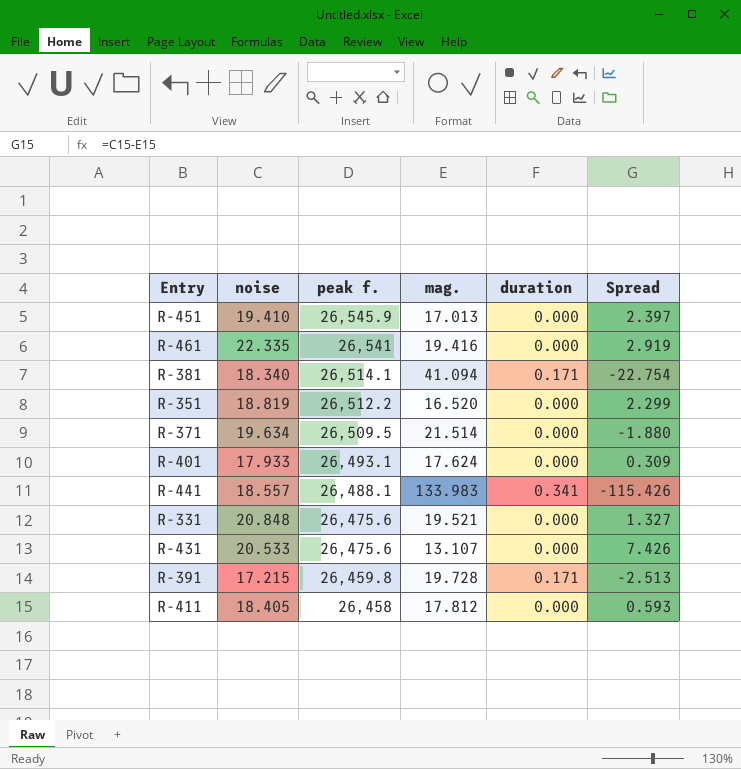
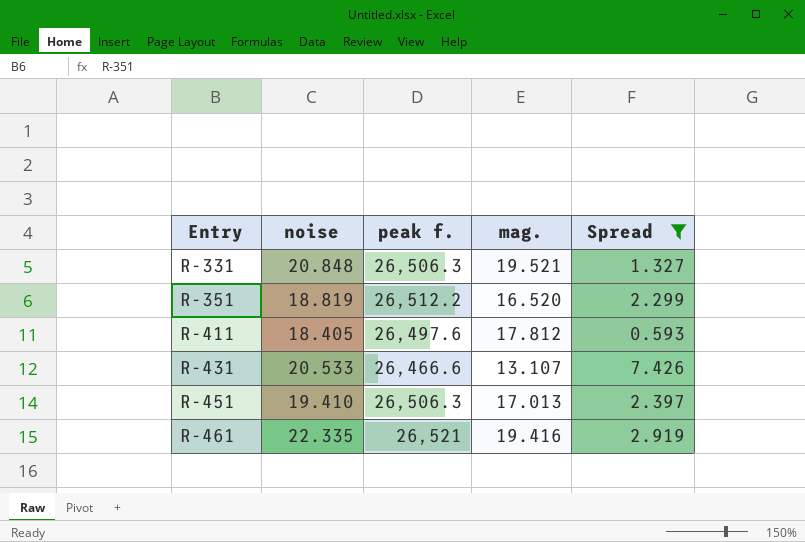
filter: none -> Spread >= 0.593
row order: peak f. descending -> Entry ascending
column duration | position: 5 -> none
R-331 | peak f.: 26,475.6 -> 26,506.3
R-411 | peak f.: 26,458 -> 26,497.6
R-431 | peak f.: 26,475.6 -> 26,466.6
R-451 | peak f.: 26,545.9 -> 26,506.3
R-461 | peak f.: 26,541 -> 26,521

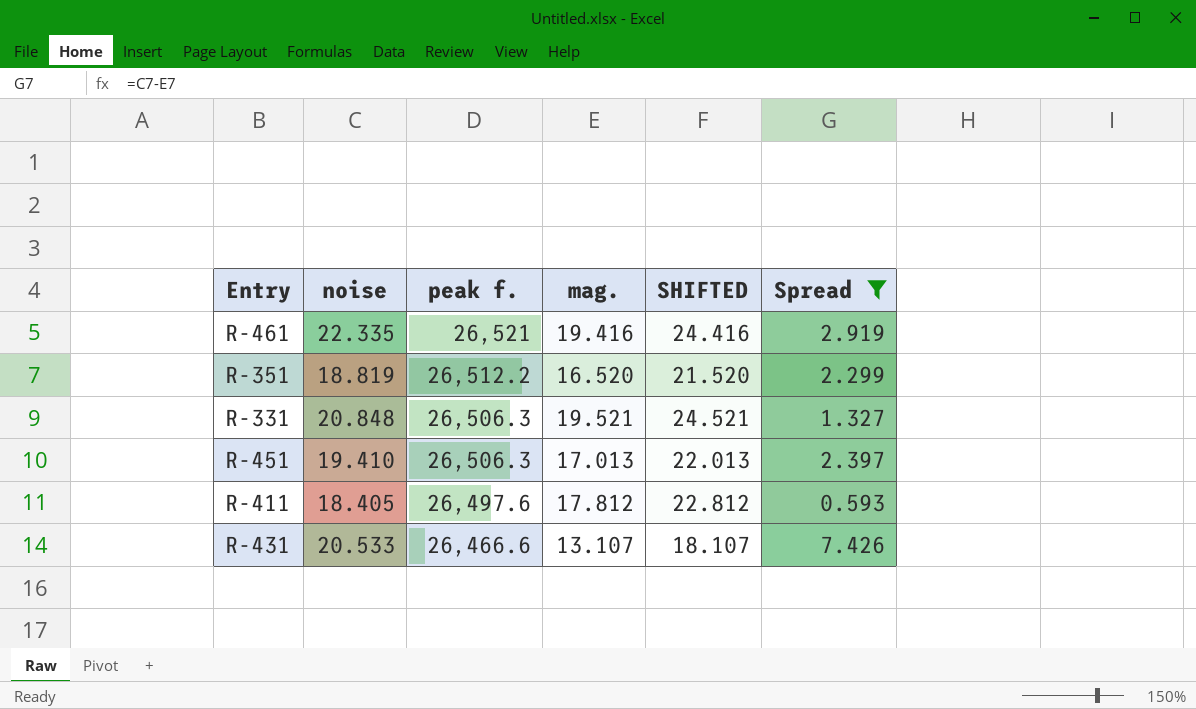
row order: Entry ascending -> peak f. descending
column SHIFTED | formula: none -> [mag.] + 5

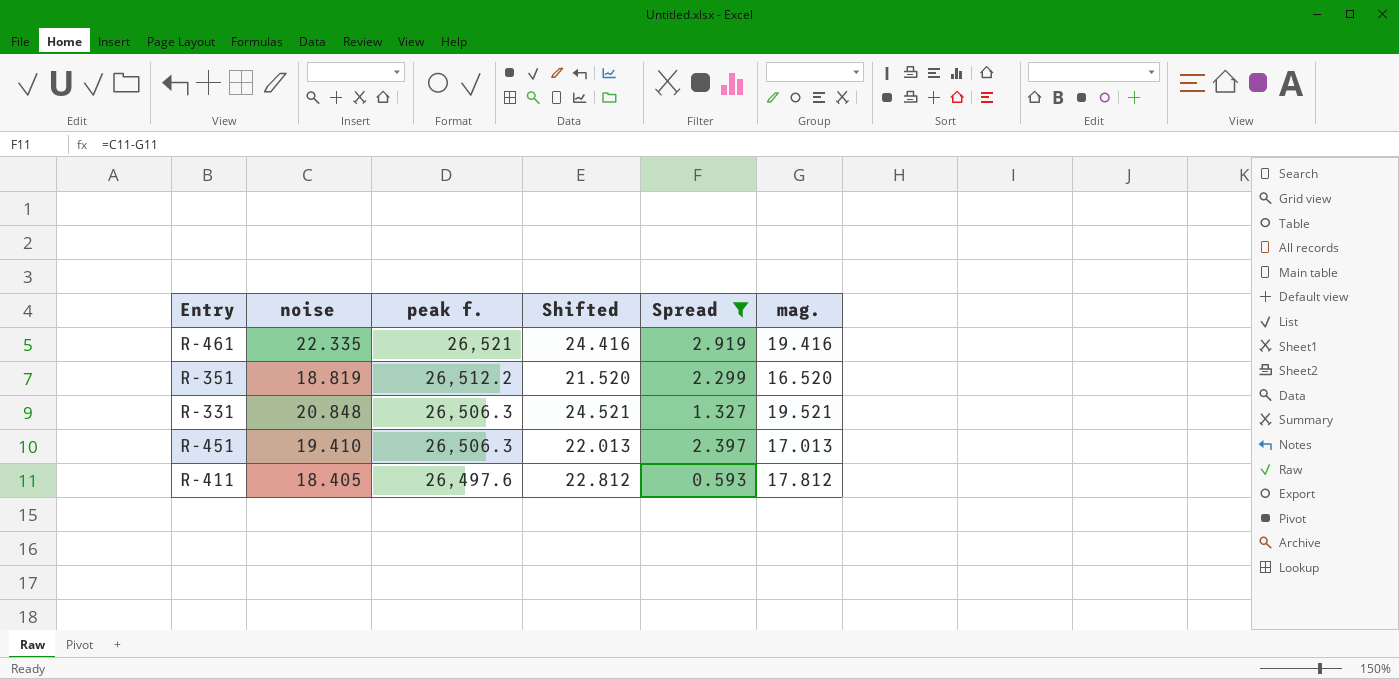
column name: SHIFTED -> Shifted
column mag. | position: 4 -> 6
row R-431: 20.533 | 26,466.6 | 13.107 | 18.107 | 7.426 -> none

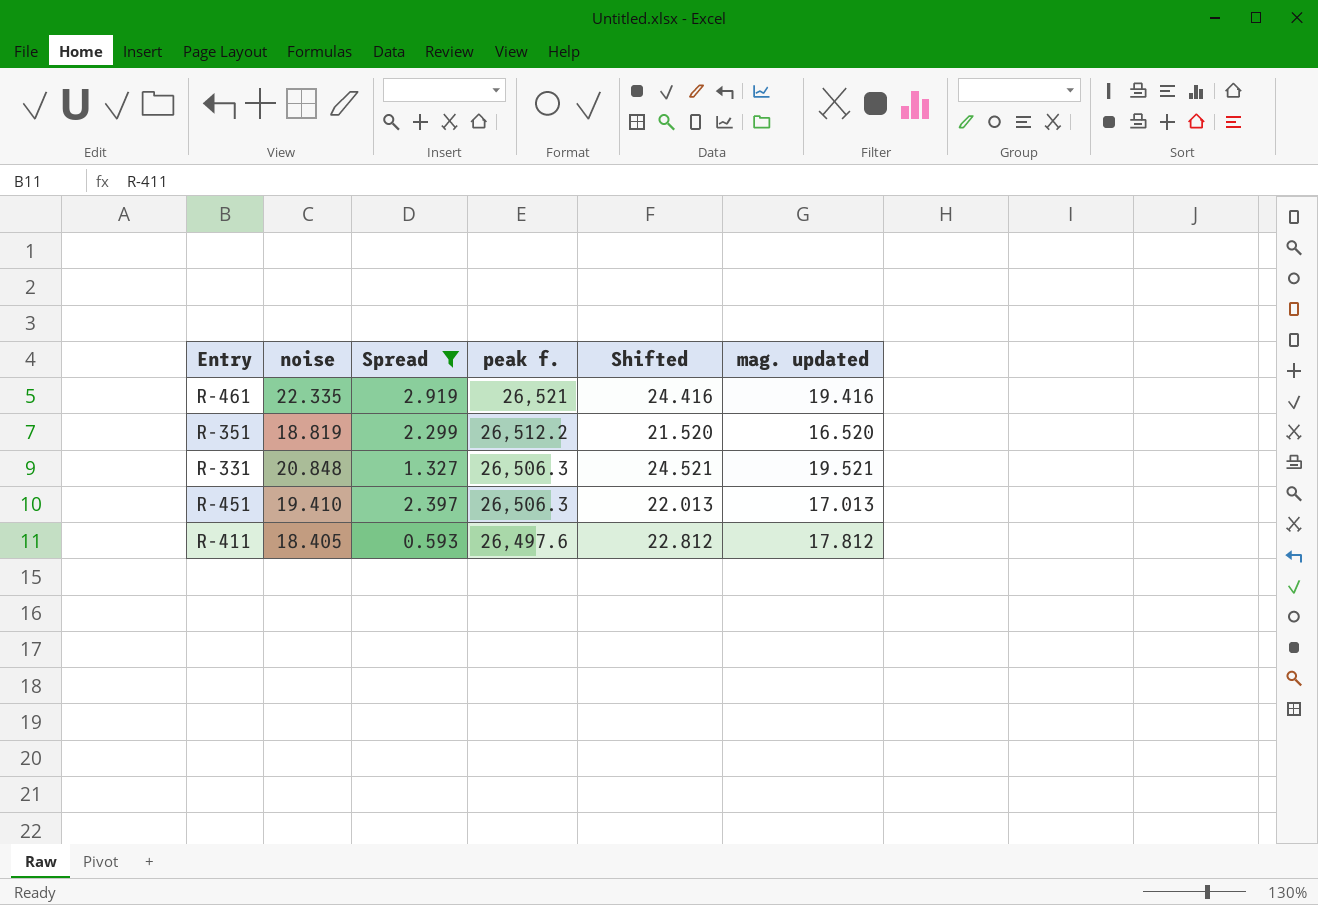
column Spread | position: 5 -> 3
column name: mag. -> mag. updated

